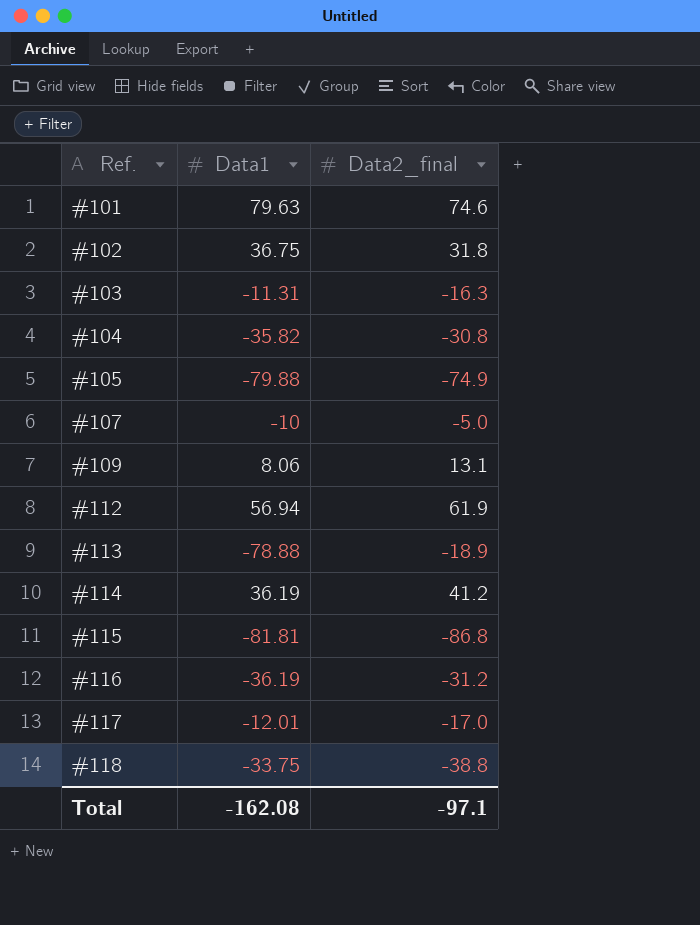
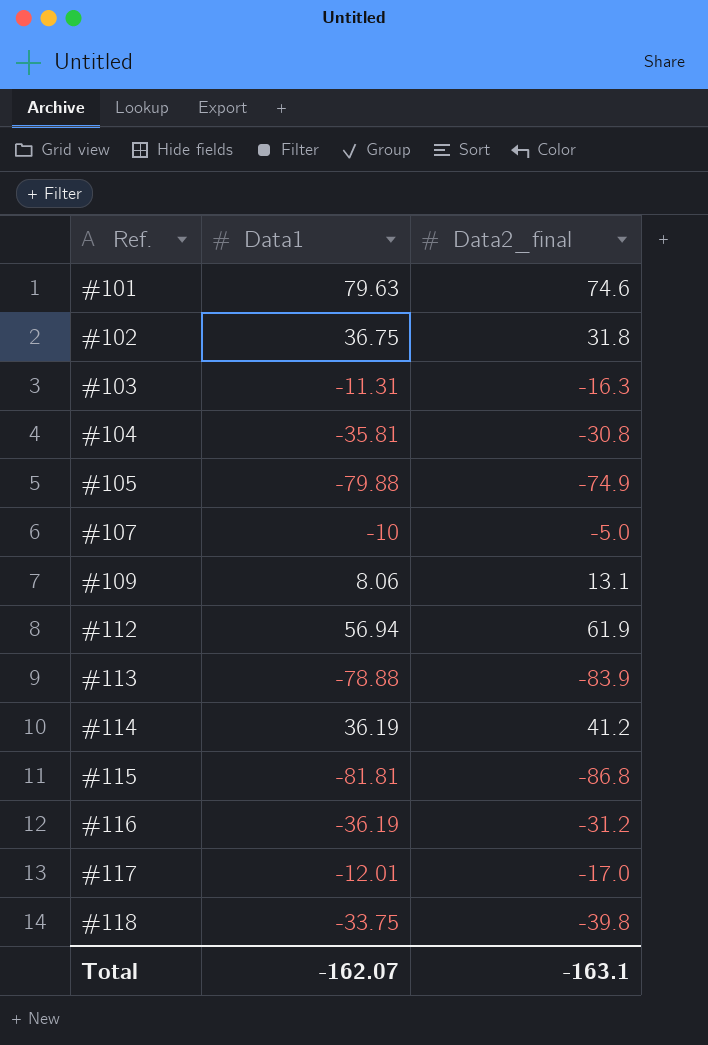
#104 | Data1: -35.82 -> -35.81
#113 | Data2_final: -18.9 -> -83.9
#118 | Data2_final: -38.8 -> -39.8
Total | Data1: -162.08 -> -162.07
Total | Data2_final: -97.1 -> -163.1

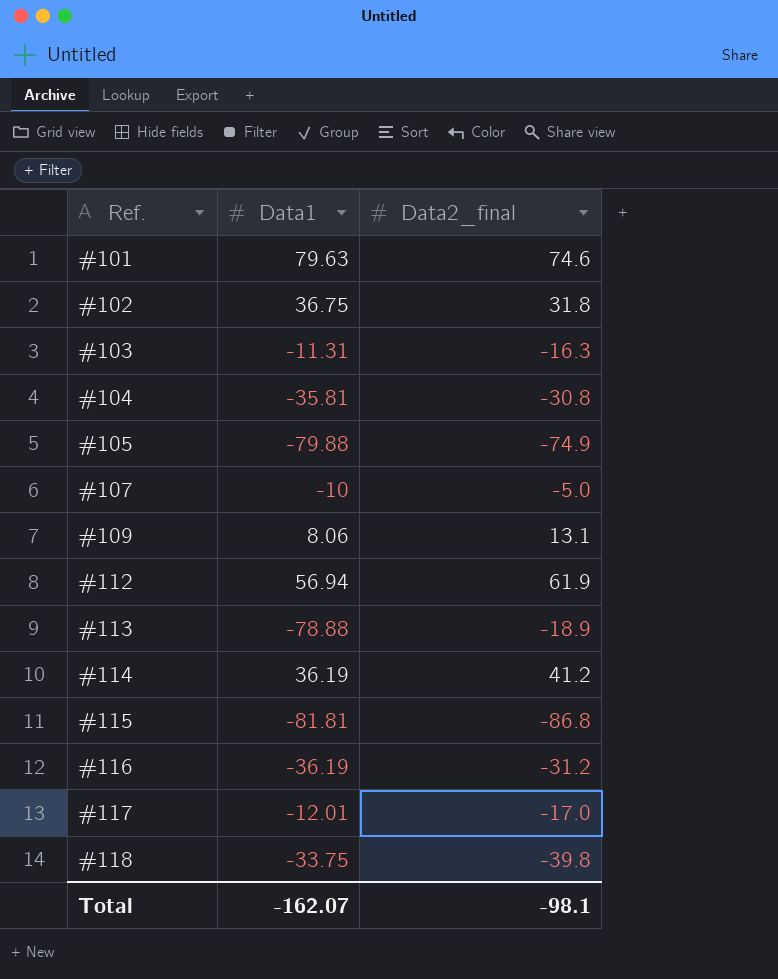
#113 | Data2_final: -83.9 -> -18.9
Total | Data2_final: -163.1 -> -98.1

